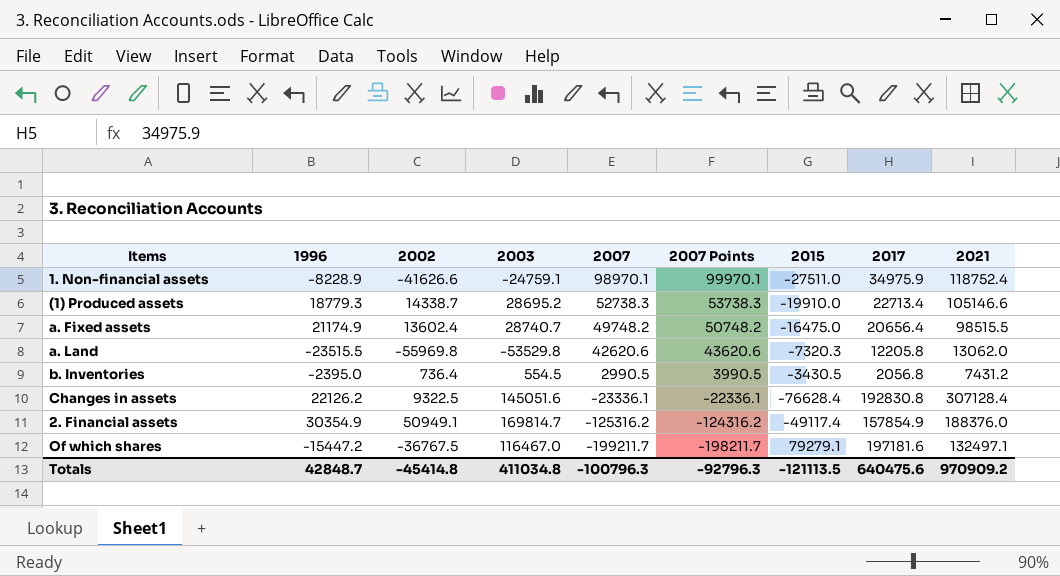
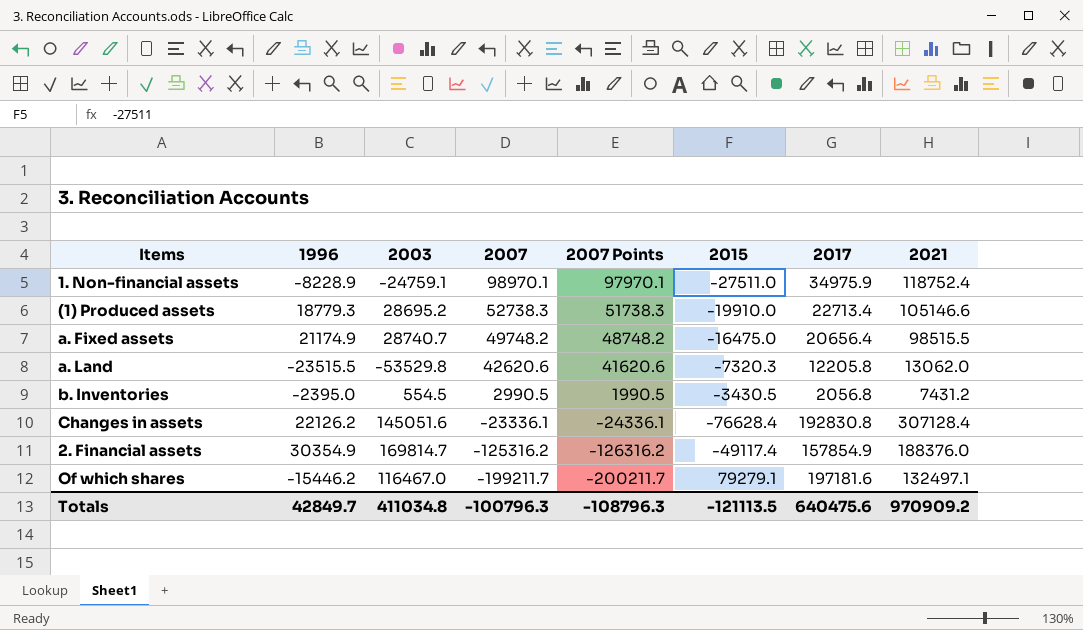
column 2002 | position: 3 -> none
column 2007 Points | formula: [2007] + 1000 -> [2007] - 1000
Of which shares | 1996: -15447.2 -> -15446.2
Totals | 1996: 42848.7 -> 42849.7
Totals | 2007 Points: -92796.3 -> -108796.3

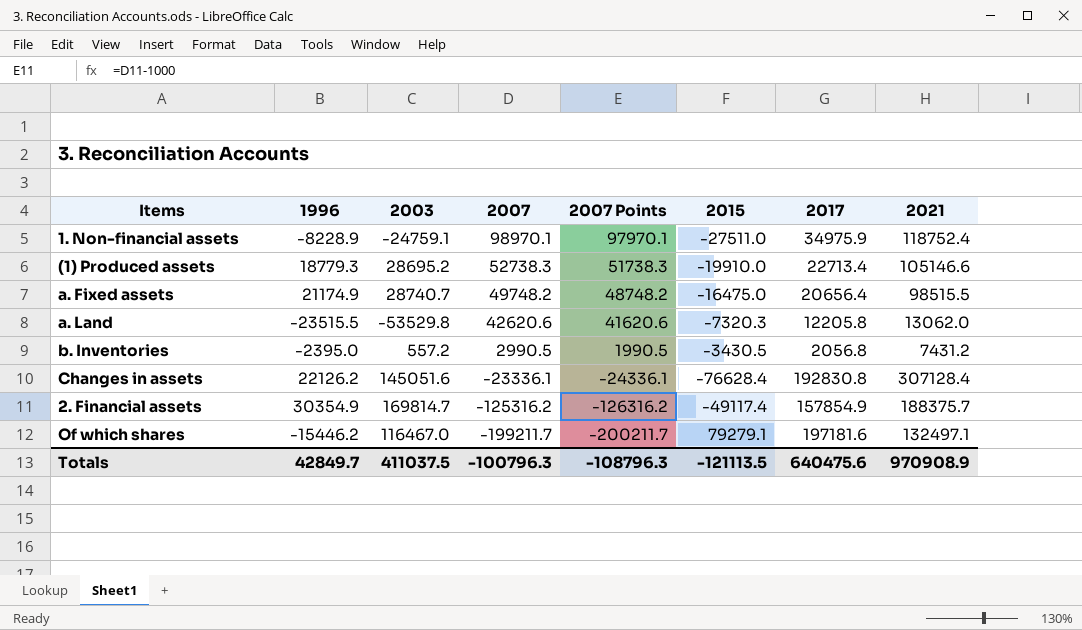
b. Inventories | 2003: 554.5 -> 557.2
2. Financial assets | 2021: 188376.0 -> 188375.7
Totals | 2003: 411034.8 -> 411037.5
Totals | 2021: 970909.2 -> 970908.9

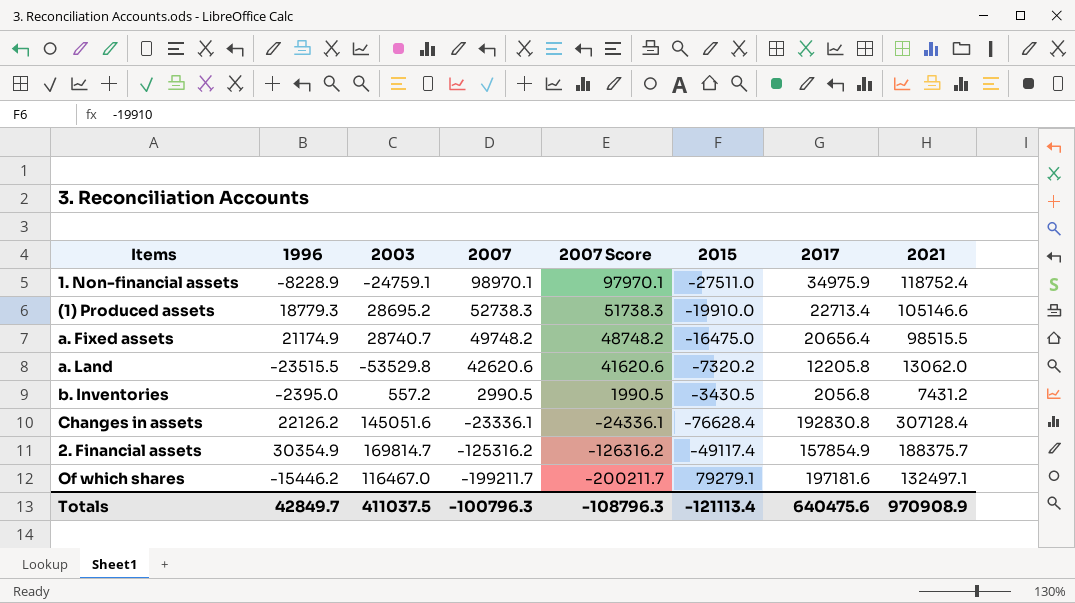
column name: 2007 Points -> 2007 Score
a. Land | 2015: -7320.3 -> -7320.2
Totals | 2015: -121113.5 -> -121113.4

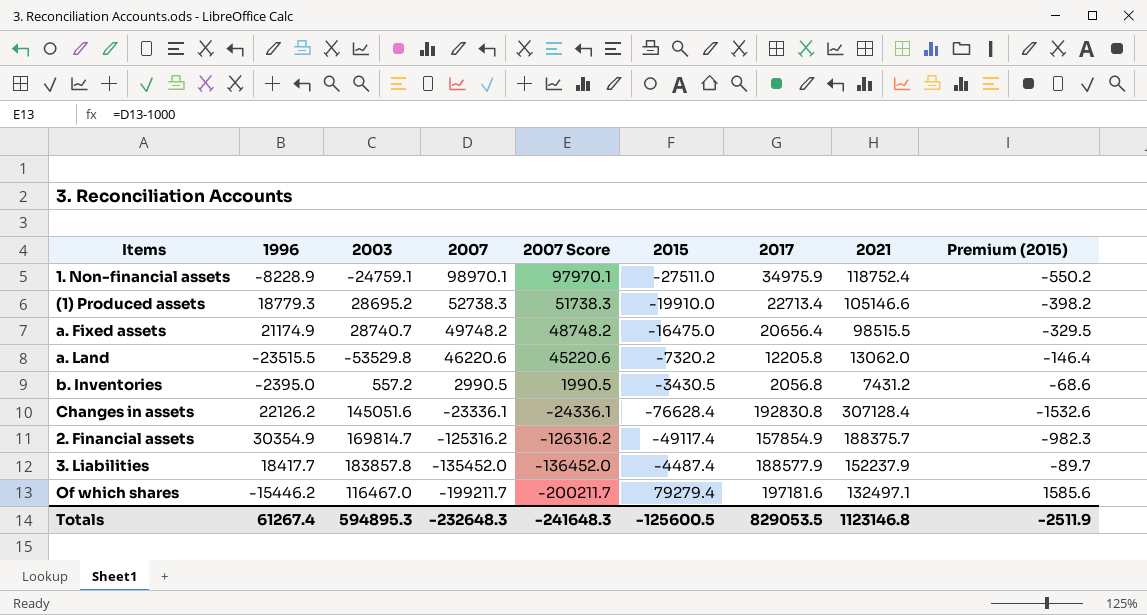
column Premium (2015) | formula: none -> [2015] * 0.02
a. Land | 2007: 42620.6 -> 46220.6
a. Land | 2007 Score: 41620.6 -> 45220.6
row 3. Liabilities: none -> 18417.7 | 183857.8 | -135452.0 | -136452.0 | -4487.4 | 188577.9 | 152237.9 | -89.7
Of which shares | 2015: 79279.1 -> 79279.4
Totals | 1996: 42849.7 -> 61267.4
Totals | 2003: 411037.5 -> 594895.3
Totals | 2007: -100796.3 -> -232648.3
Totals | 2007 Score: -108796.3 -> -241648.3
Totals | 2015: -121113.4 -> -125600.5
Totals | 2017: 640475.6 -> 829053.5
Totals | 2021: 970908.9 -> 1123146.8

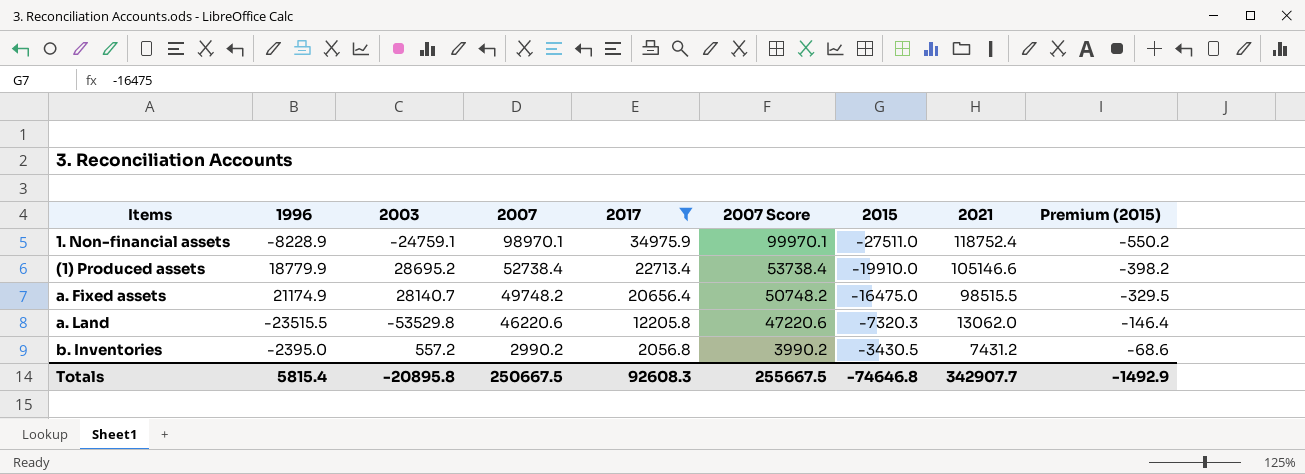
filter: none -> 2017 <= 34975.9
column 2017 | position: 7 -> 5
column 2007 Score | formula: [2007] - 1000 -> [2007] + 1000
(1) Produced assets | 1996: 18779.3 -> 18779.9
(1) Produced assets | 2007: 52738.3 -> 52738.4
a. Fixed assets | 2003: 28740.7 -> 28140.7
a. Land | 2015: -7320.2 -> -7320.3
b. Inventories | 2007: 2990.5 -> 2990.2
Totals | 1996: 61267.4 -> 5815.4
Totals | 2003: 594895.3 -> -20895.8
Totals | 2007: -232648.3 -> 250667.5
Totals | 2017: 829053.5 -> 92608.3
Totals | 2007 Score: -241648.3 -> 255667.5
Totals | 2015: -125600.5 -> -74646.8
Totals | 2021: 1123146.8 -> 342907.7
Totals | Premium (2015): -2511.9 -> -1492.9

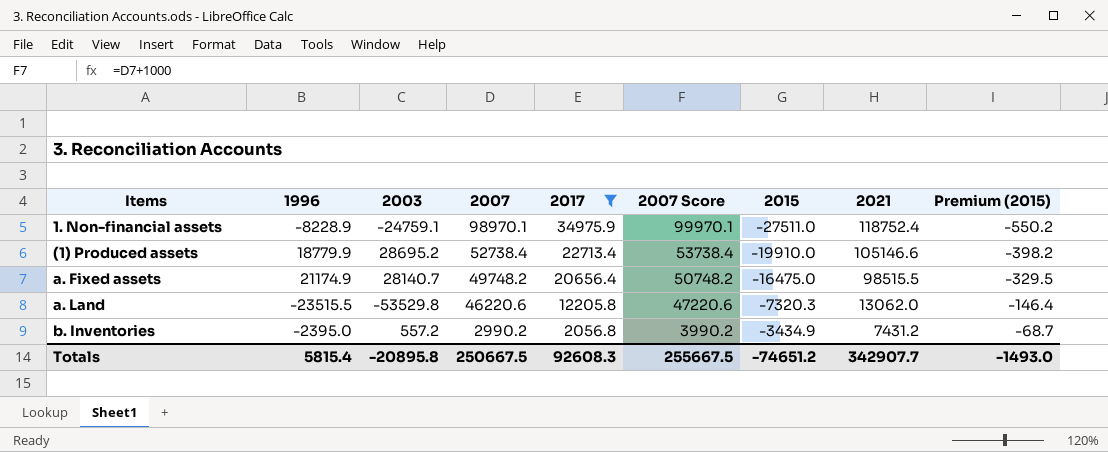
b. Inventories | 2015: -3430.5 -> -3434.9
b. Inventories | Premium (2015): -68.6 -> -68.7
Totals | 2015: -74646.8 -> -74651.2
Totals | Premium (2015): -1492.9 -> -1493.0

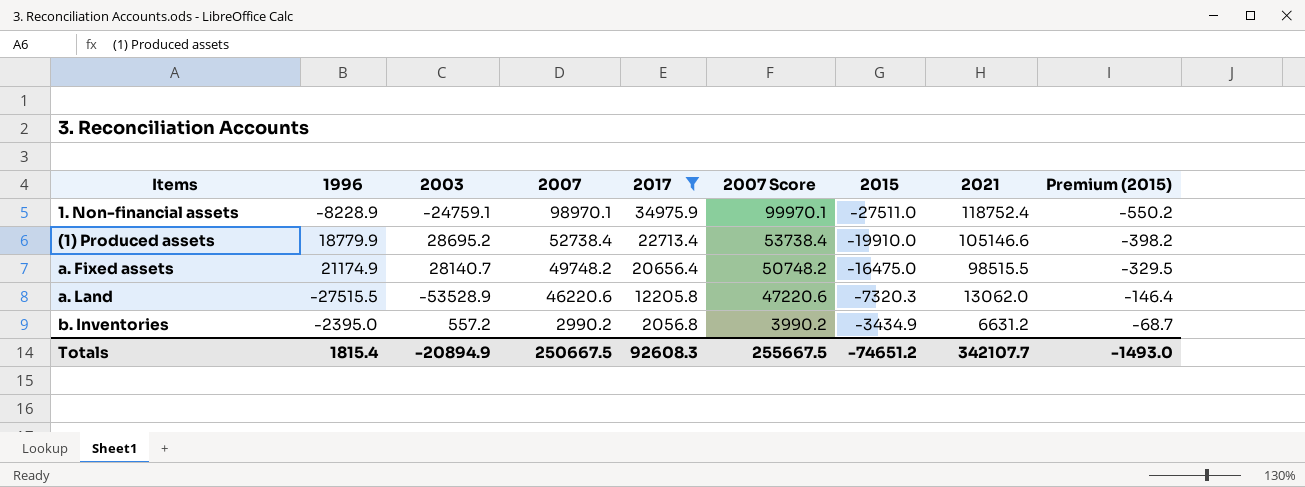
a. Land | 1996: -23515.5 -> -27515.5
a. Land | 2003: -53529.8 -> -53528.9
b. Inventories | 2021: 7431.2 -> 6631.2
Totals | 1996: 5815.4 -> 1815.4
Totals | 2003: -20895.8 -> -20894.9
Totals | 2021: 342907.7 -> 342107.7

